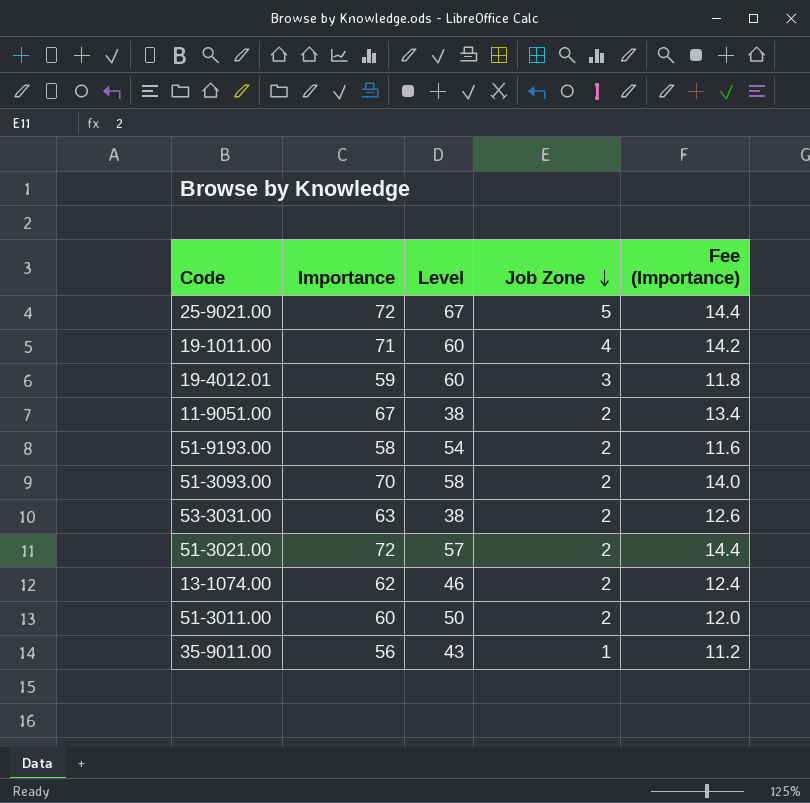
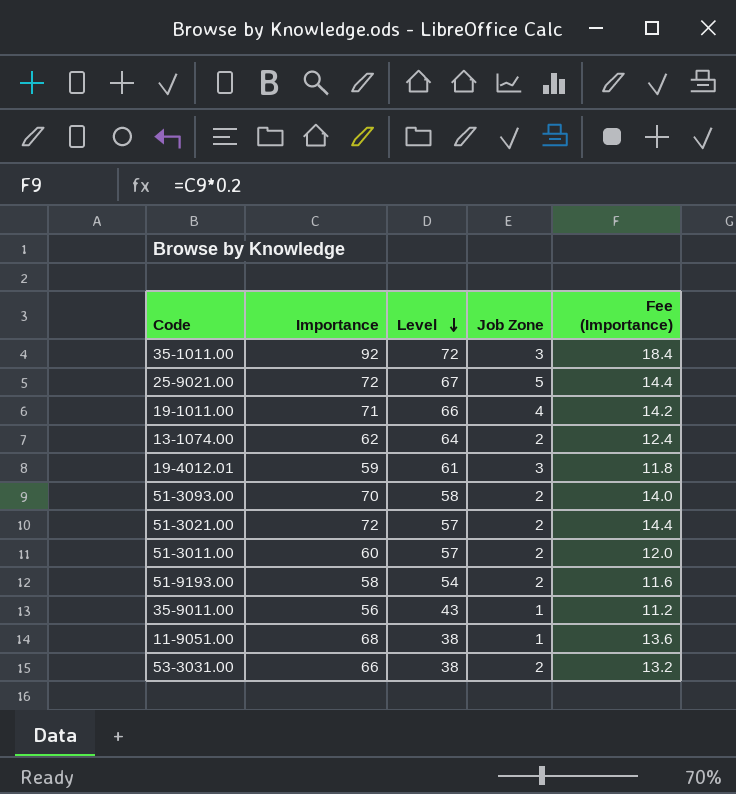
row order: Job Zone descending -> Level descending
row 35-1011.00: none -> 92 | 72 | 3 | 18.4
19-1011.00 | Level: 60 -> 66
13-1074.00 | Level: 46 -> 64
19-4012.01 | Level: 60 -> 61
51-3011.00 | Level: 50 -> 57
11-9051.00 | Importance: 67 -> 68
11-9051.00 | Job Zone: 2 -> 1
11-9051.00 | Fee (Importance): 13.4 -> 13.6
53-3031.00 | Importance: 63 -> 66
53-3031.00 | Fee (Importance): 12.6 -> 13.2

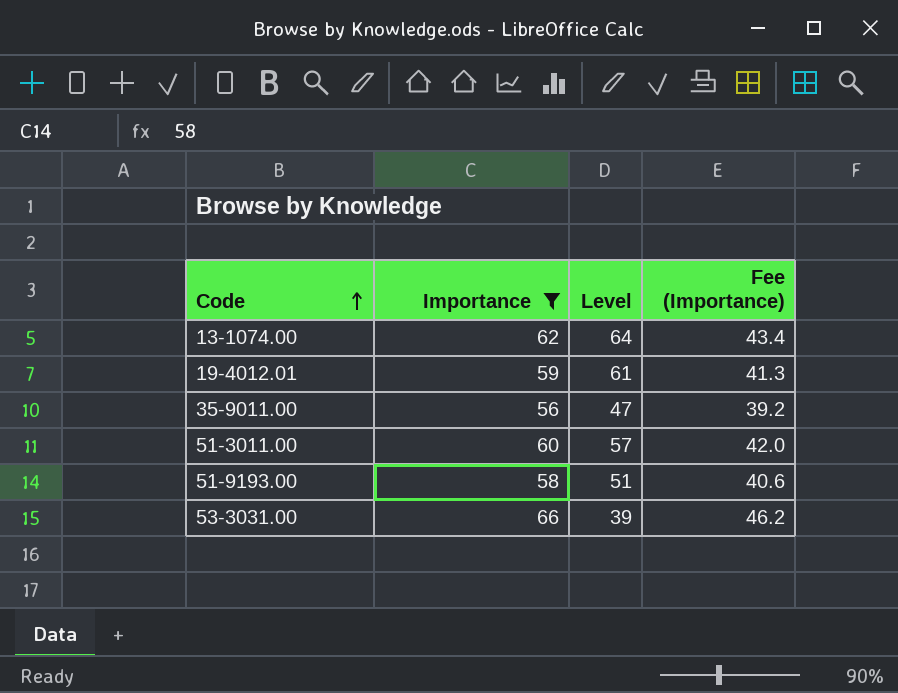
filter: none -> Importance <= 66
row order: Level descending -> Code ascending
column Job Zone | position: 4 -> none
column Fee (Importance) | formula: [Importance] * 0.2 -> [Importance] * 0.7
35-9011.00 | Level: 43 -> 47
51-9193.00 | Level: 54 -> 51
53-3031.00 | Level: 38 -> 39

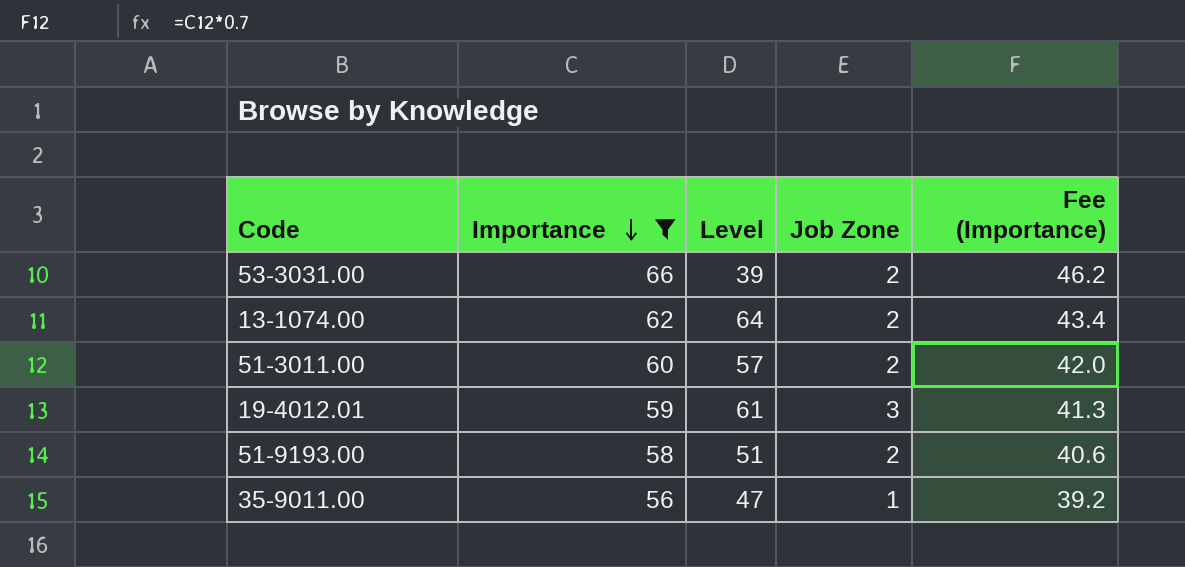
row order: Code ascending -> Importance descending
column Job Zone | position: none -> 4

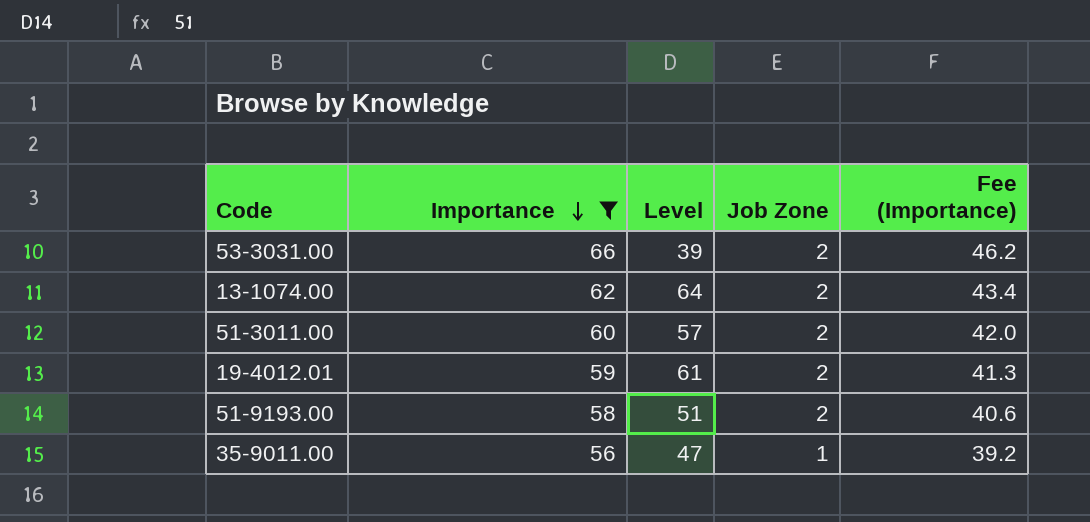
19-4012.01 | Job Zone: 3 -> 2

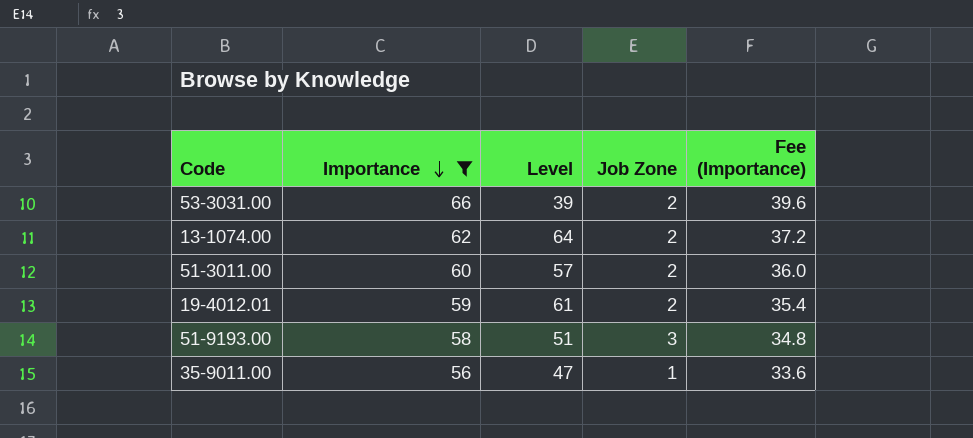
column Fee (Importance) | formula: [Importance] * 0.7 -> [Importance] * 0.6
51-9193.00 | Job Zone: 2 -> 3

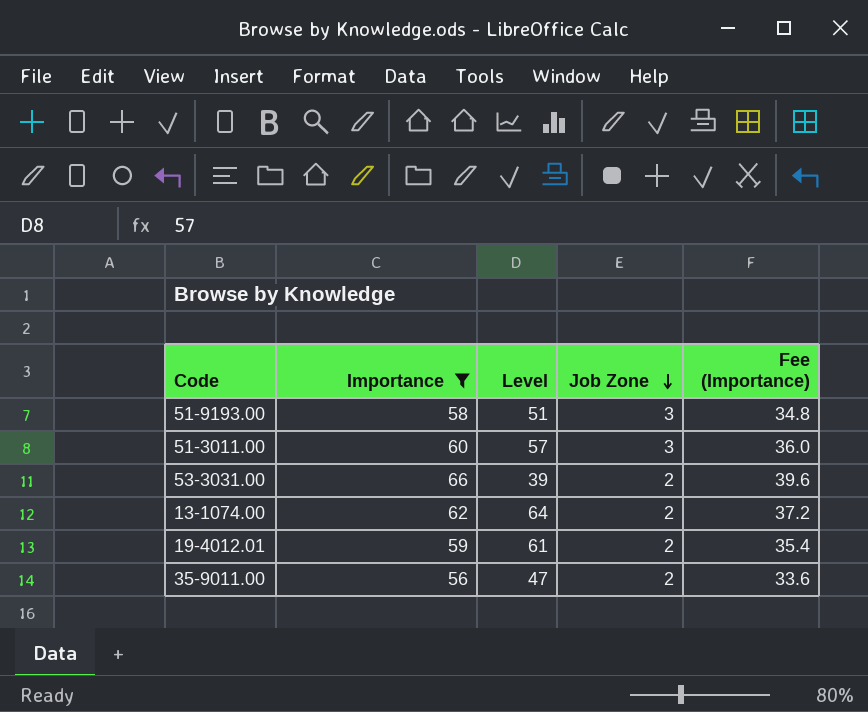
row order: Importance descending -> Job Zone descending
51-3011.00 | Job Zone: 2 -> 3
35-9011.00 | Job Zone: 1 -> 2

